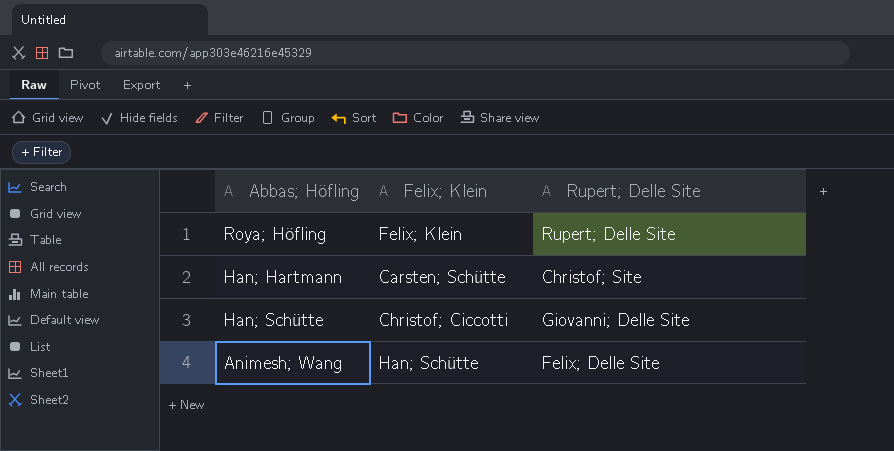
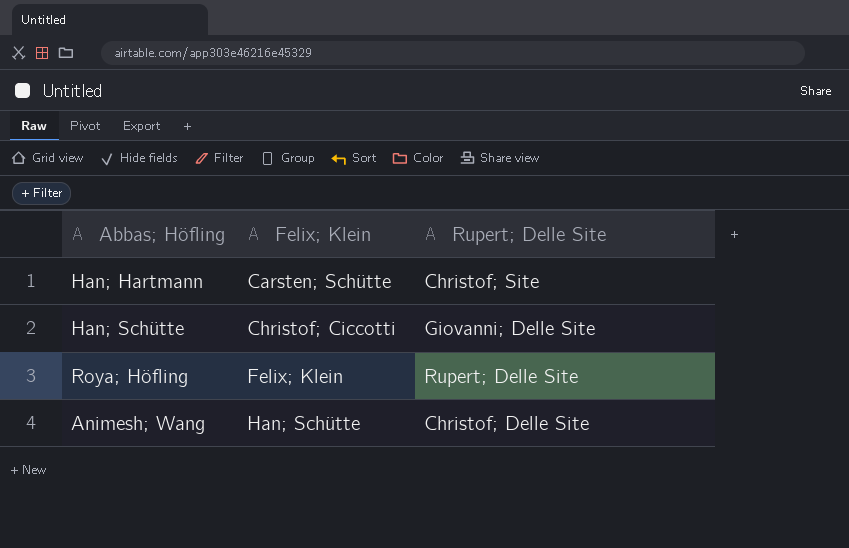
row order: none -> Felix; Klein ascending
Animesh; Wang | Rupert; Delle Site: Felix; Delle Site -> Christof; Delle Site

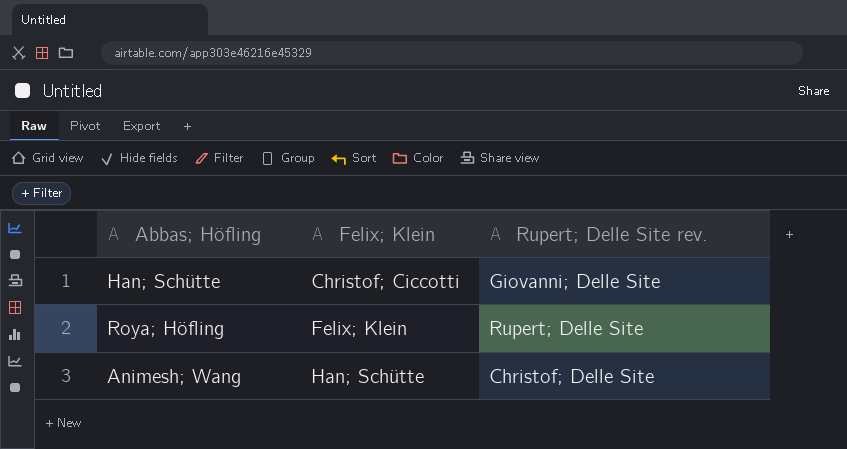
column name: Rupert; Delle Site -> Rupert; Delle Site rev.
row Han; Hartmann: Carsten; Schütte | Christof; Site -> none

